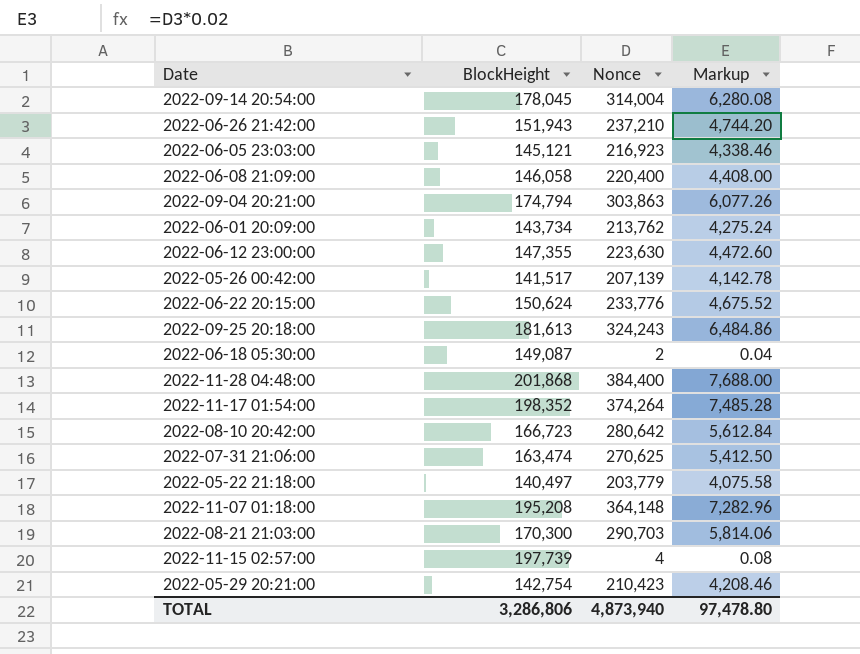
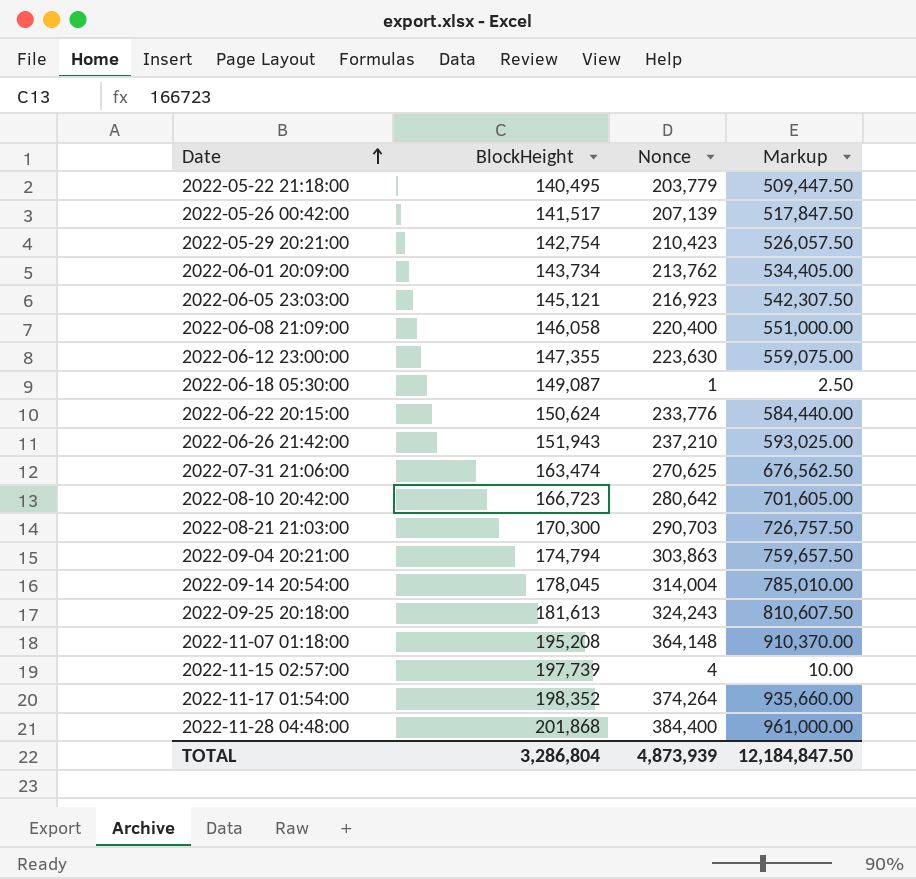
row order: none -> Date ascending
column Markup | formula: [Nonce] * 0.02 -> [Nonce] * 2.5
2022-05-22 21:18:00 | BlockHeight: 140,497 -> 140,495
2022-06-18 05:30:00 | Nonce: 2 -> 1
TOTAL | BlockHeight: 3,286,806 -> 3,286,804
TOTAL | Nonce: 4,873,940 -> 4,873,939
TOTAL | Markup: 97,478.80 -> 12,184,847.50

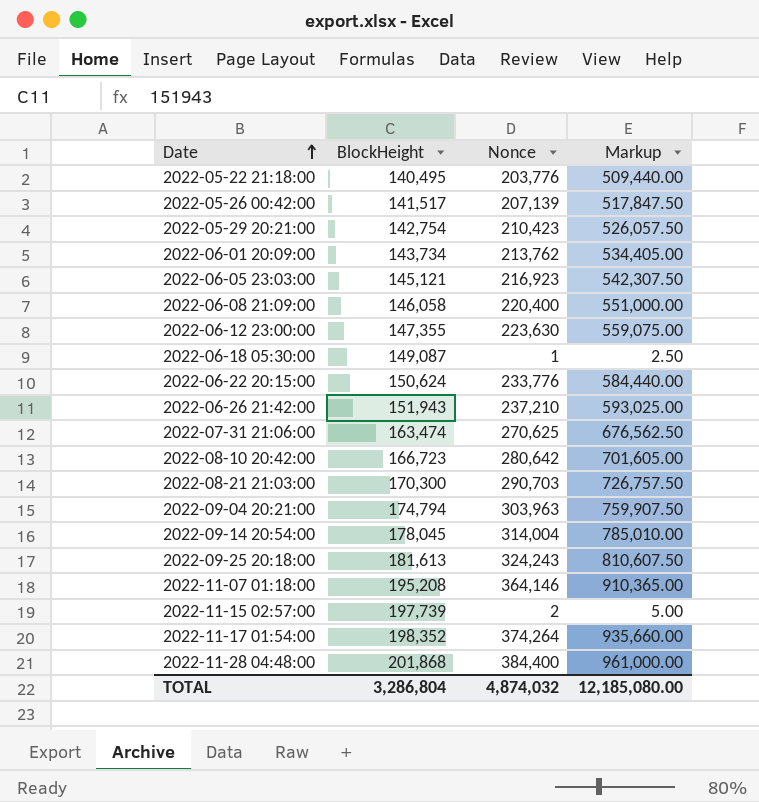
2022-05-22 21:18:00 | Nonce: 203,779 -> 203,776
2022-05-22 21:18:00 | Markup: 509,447.50 -> 509,440.00
2022-09-04 20:21:00 | Nonce: 303,863 -> 303,963
2022-09-04 20:21:00 | Markup: 759,657.50 -> 759,907.50
2022-11-07 01:18:00 | Nonce: 364,148 -> 364,146
2022-11-07 01:18:00 | Markup: 910,370.00 -> 910,365.00
2022-11-15 02:57:00 | Nonce: 4 -> 2
2022-11-15 02:57:00 | Markup: 10.00 -> 5.00
TOTAL | Nonce: 4,873,939 -> 4,874,032
TOTAL | Markup: 12,184,847.50 -> 12,185,080.00

